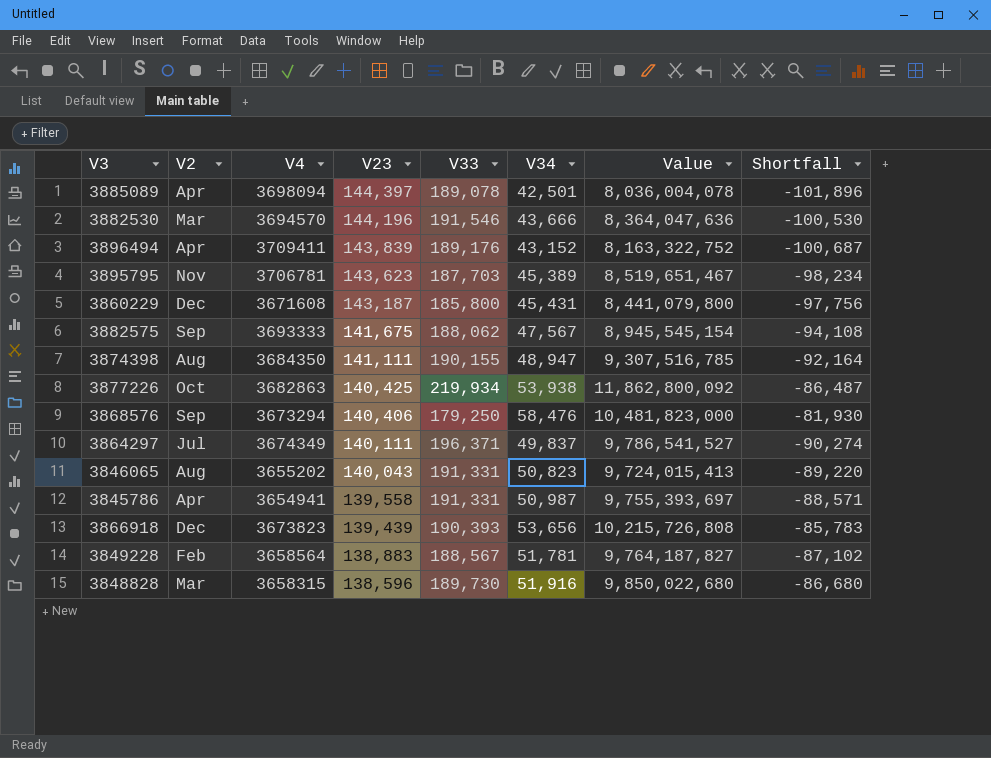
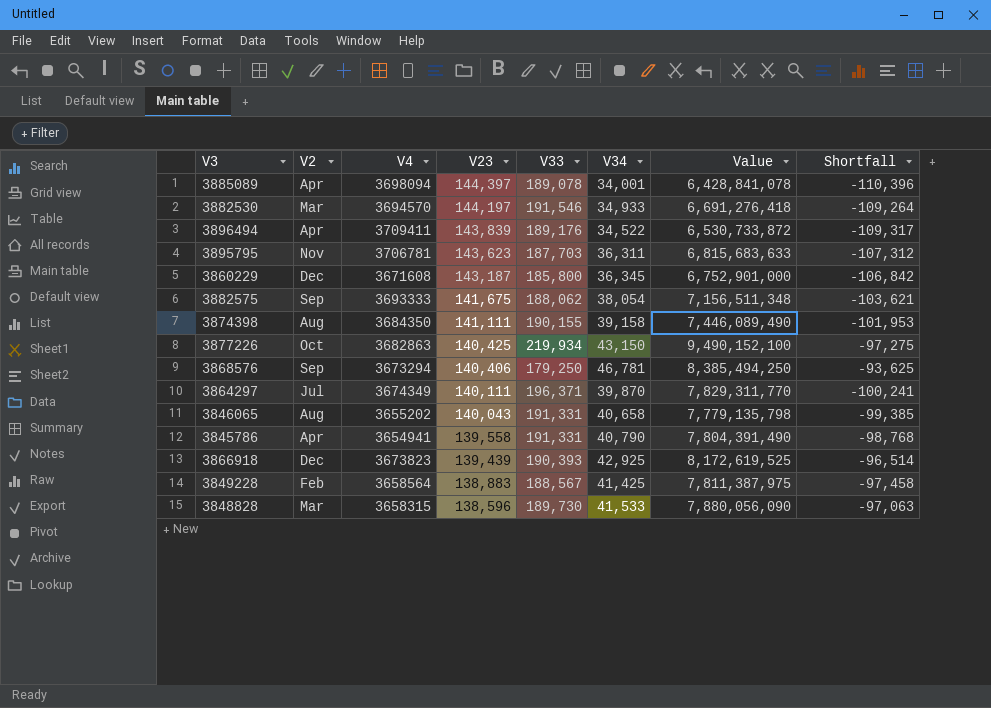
3885089 | V34: 42,501 -> 34,001
3885089 | Value: 8,036,004,078 -> 6,428,841,078
3885089 | Shortfall: -101,896 -> -110,396
3882530 | V23: 144,196 -> 144,197
3882530 | V34: 43,666 -> 34,933
3882530 | Value: 8,364,047,636 -> 6,691,276,418
3882530 | Shortfall: -100,530 -> -109,264
3896494 | V34: 43,152 -> 34,522
3896494 | Value: 8,163,322,752 -> 6,530,733,872
3896494 | Shortfall: -100,687 -> -109,317
3895795 | V34: 45,389 -> 36,311
3895795 | Value: 8,519,651,467 -> 6,815,683,633
3895795 | Shortfall: -98,234 -> -107,312
3860229 | V34: 45,431 -> 36,345
3860229 | Value: 8,441,079,800 -> 6,752,901,000
3860229 | Shortfall: -97,756 -> -106,842
3882575 | V34: 47,567 -> 38,054
3882575 | Value: 8,945,545,154 -> 7,156,511,348
3882575 | Shortfall: -94,108 -> -103,621
3874398 | V34: 48,947 -> 39,158
3874398 | Value: 9,307,516,785 -> 7,446,089,490
3874398 | Shortfall: -92,164 -> -101,953
3877226 | V34: 53,938 -> 43,150
3877226 | Value: 11,862,800,092 -> 9,490,152,100
3877226 | Shortfall: -86,487 -> -97,275
3868576 | V34: 58,476 -> 46,781
3868576 | Value: 10,481,823,000 -> 8,385,494,250
3868576 | Shortfall: -81,930 -> -93,625
3864297 | V34: 49,837 -> 39,870
3864297 | Value: 9,786,541,527 -> 7,829,311,770
3864297 | Shortfall: -90,274 -> -100,241
3846065 | V34: 50,823 -> 40,658
3846065 | Value: 9,724,015,413 -> 7,779,135,798
3846065 | Shortfall: -89,220 -> -99,385
3845786 | V34: 50,987 -> 40,790
3845786 | Value: 9,755,393,697 -> 7,804,391,490
3845786 | Shortfall: -88,571 -> -98,768
3866918 | V34: 53,656 -> 42,925
3866918 | Value: 10,215,726,808 -> 8,172,619,525
3866918 | Shortfall: -85,783 -> -96,514
3849228 | V34: 51,781 -> 41,425
3849228 | Value: 9,764,187,827 -> 7,811,387,975
3849228 | Shortfall: -87,102 -> -97,458
3848828 | V34: 51,916 -> 41,533
3848828 | Value: 9,850,022,680 -> 7,880,056,090
3848828 | Shortfall: -86,680 -> -97,063

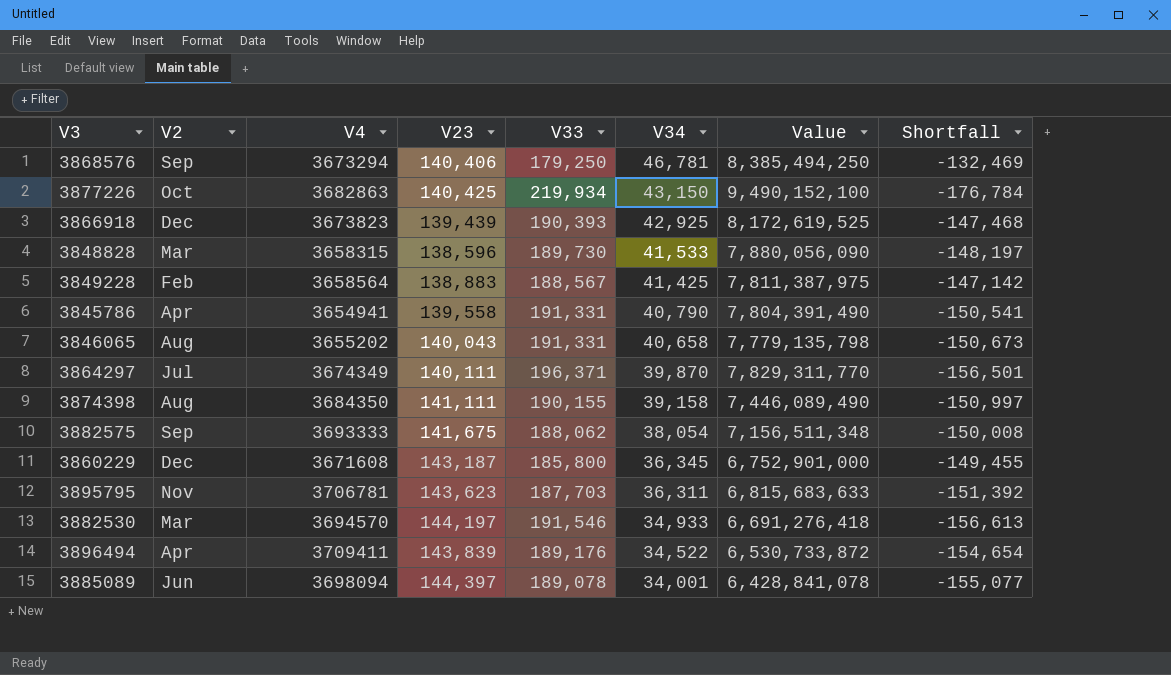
row order: V23 descending -> V34 descending
column Shortfall | formula: [V34] - [V23] -> [V34] - [V33]
3885089 | V2: Apr -> Jun

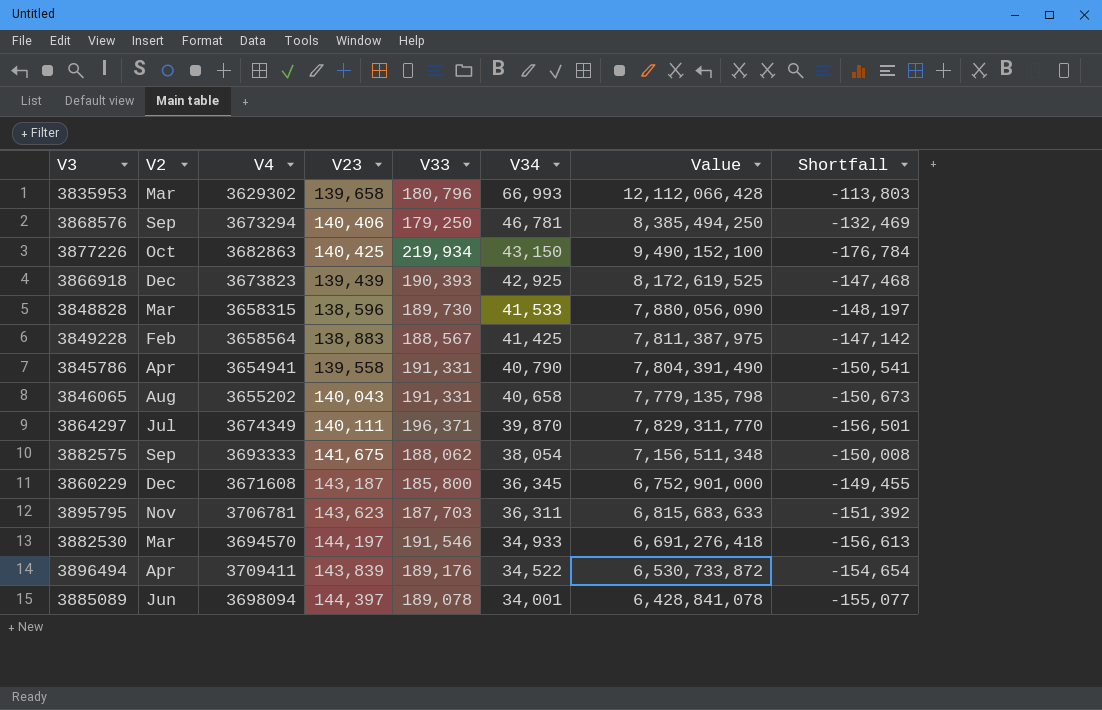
row 3874398: Aug | 3684350 | 141,111 | 190,155 | 39,158 | 7,446,089,490 | -150,997 -> none
row 3835953: none -> Mar | 3629302 | 139,658 | 180,796 | 66,993 | 12,112,066,428 | -113,803

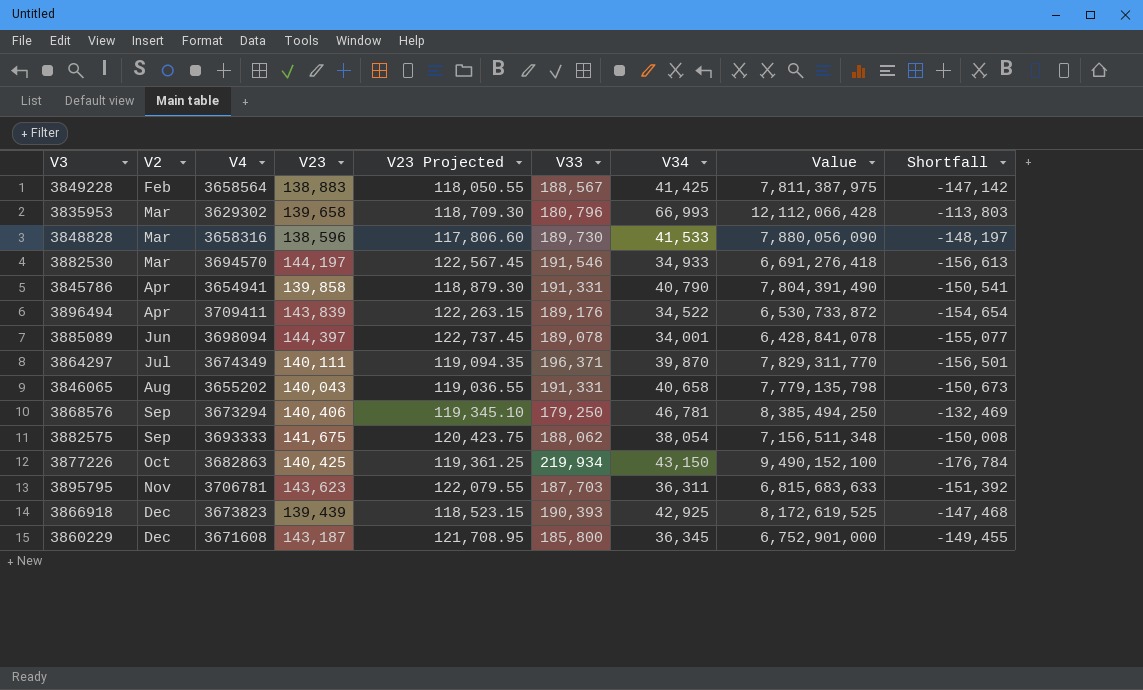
row order: V34 descending -> V2 ascending
column V23 Projected | formula: none -> [V23] * 0.85
3848828 | V4: 3658315 -> 3658316
3845786 | V23: 139,558 -> 139,858

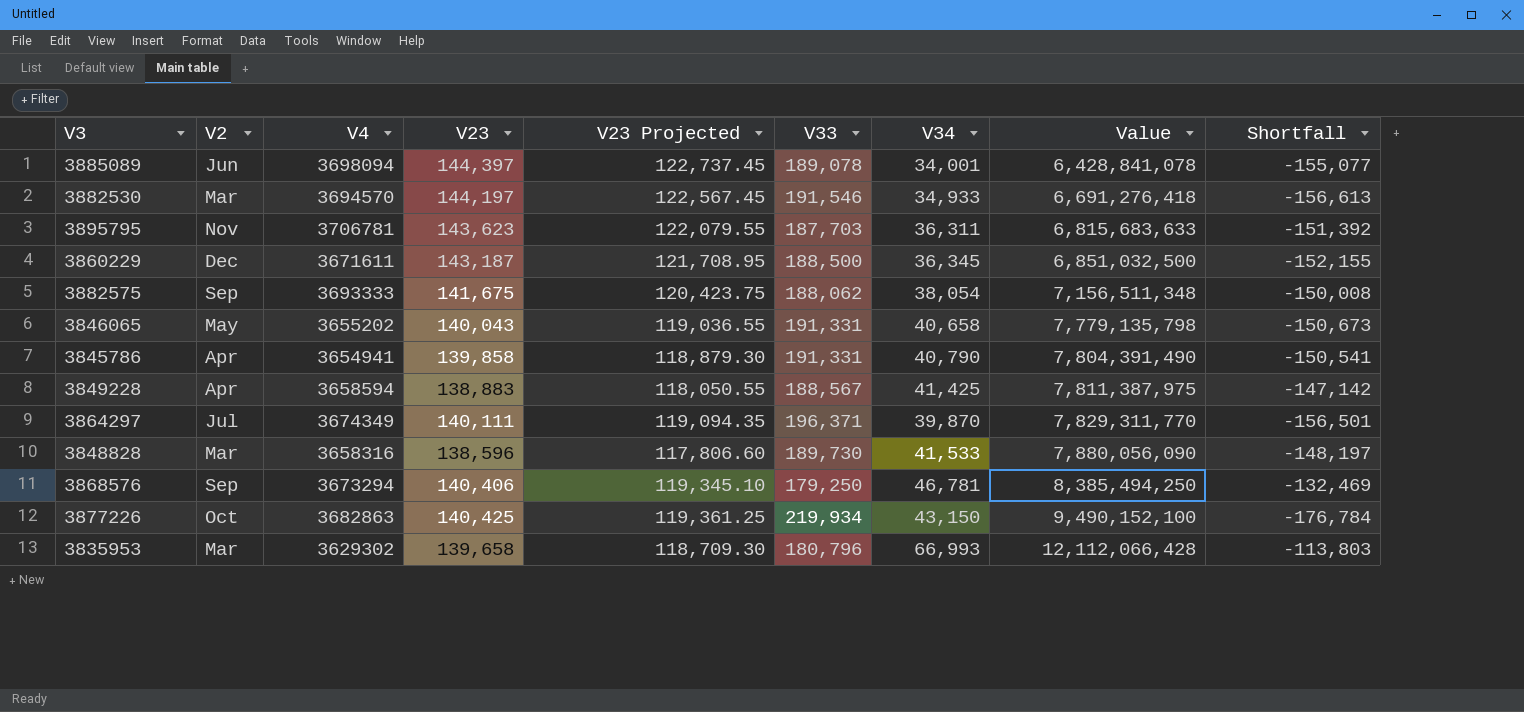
row order: V2 ascending -> Value ascending
row 3896494: Apr | 3709411 | 143,839 | 122,263.15 | 189,176 | 34,522 | 6,530,733,872 | -154,654 -> none
row 3866918: Dec | 3673823 | 139,439 | 118,523.15 | 190,393 | 42,925 | 8,172,619,525 | -147,468 -> none
3860229 | V4: 3671608 -> 3671611
3860229 | V33: 185,800 -> 188,500
3860229 | Value: 6,752,901,000 -> 6,851,032,500
3860229 | Shortfall: -149,455 -> -152,155
3846065 | V2: Aug -> May
3849228 | V2: Feb -> Apr
3849228 | V4: 3658564 -> 3658594

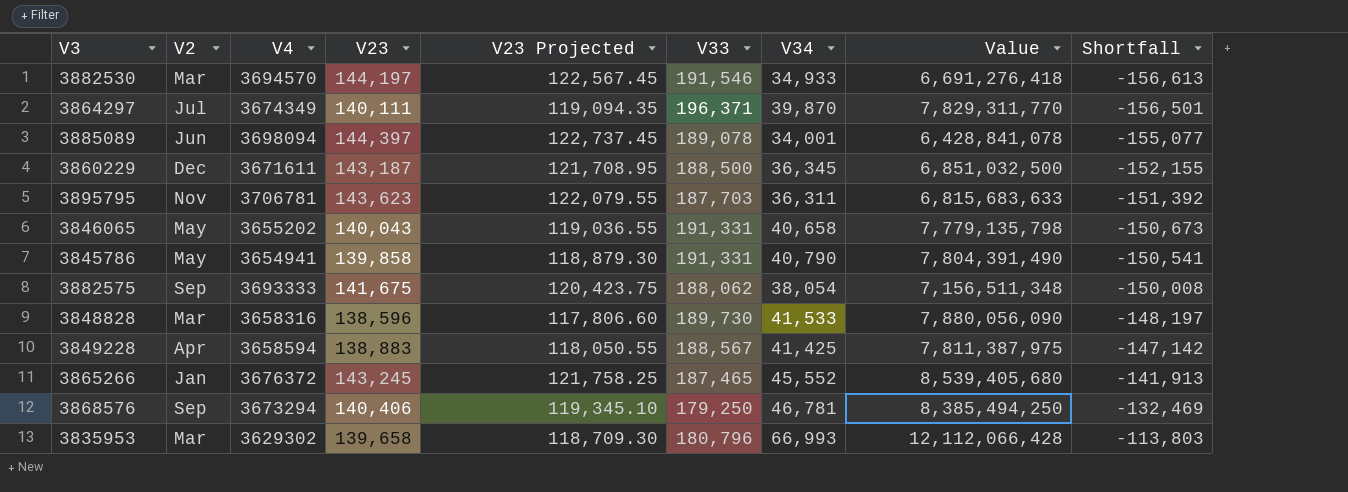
row order: Value ascending -> Shortfall ascending
row 3877226: Oct | 3682863 | 140,425 | 119,361.25 | 219,934 | 43,150 | 9,490,152,100 | -176,784 -> none
3845786 | V2: Apr -> May
row 3865266: none -> Jan | 3676372 | 143,245 | 121,758.25 | 187,465 | 45,552 | 8,539,405,680 | -141,913

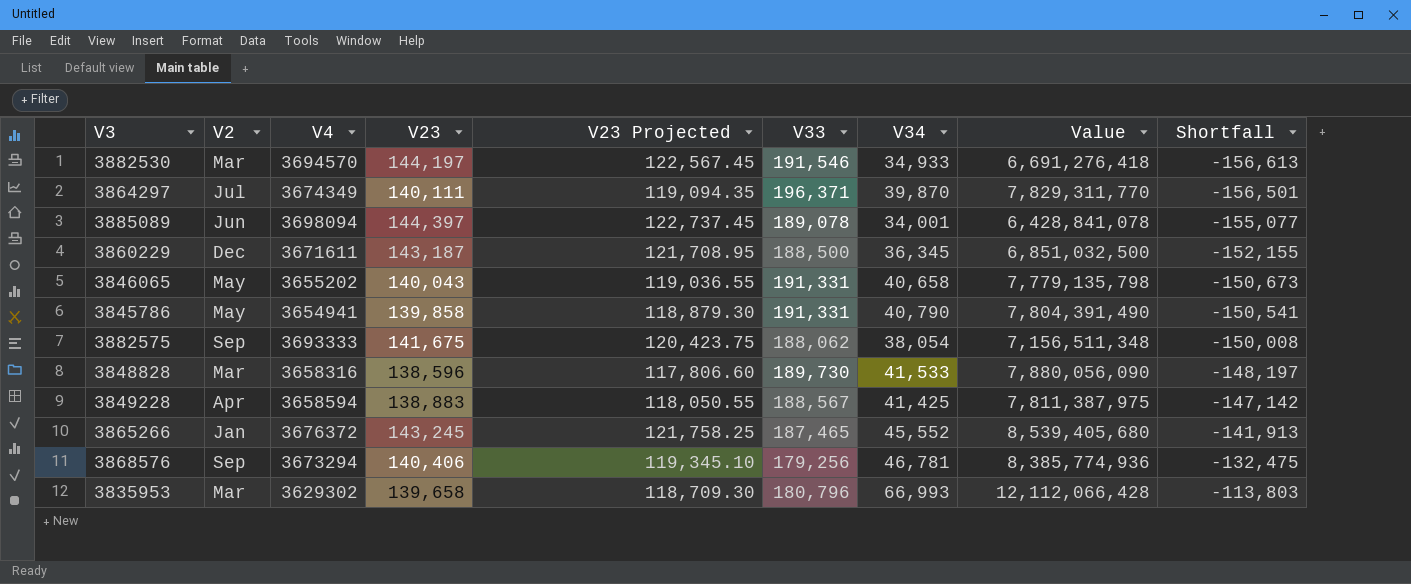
row 3895795: Nov | 3706781 | 143,623 | 122,079.55 | 187,703 | 36,311 | 6,815,683,633 | -151,392 -> none
3868576 | V33: 179,250 -> 179,256
3868576 | Value: 8,385,494,250 -> 8,385,774,936
3868576 | Shortfall: -132,469 -> -132,475

